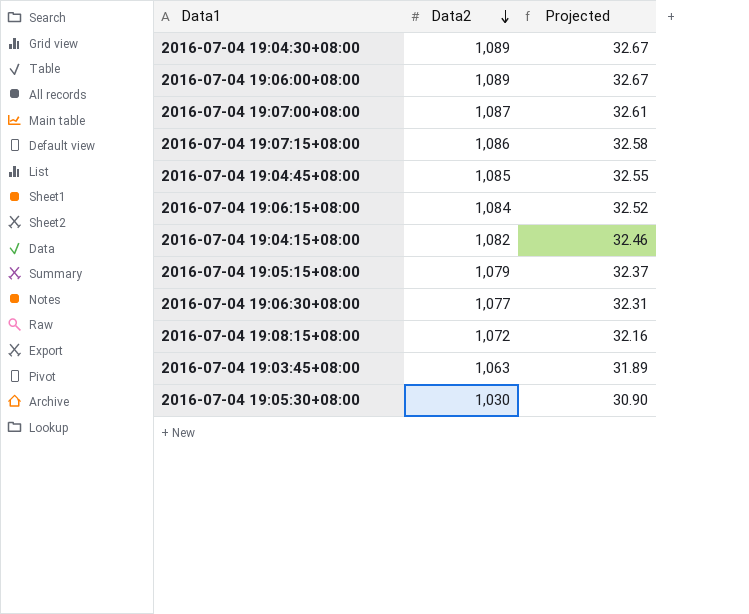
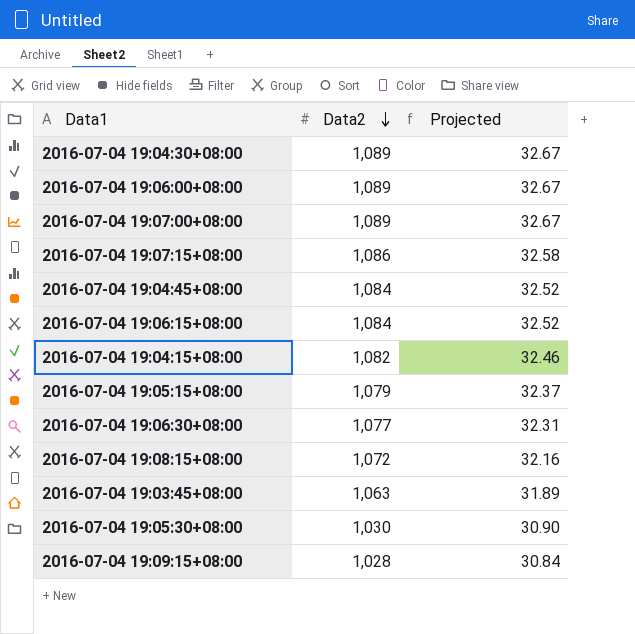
2016-07-04 19:07:00+08:00 | Data2: 1,087 -> 1,089
2016-07-04 19:07:00+08:00 | Projected: 32.61 -> 32.67
2016-07-04 19:04:45+08:00 | Data2: 1,085 -> 1,084
2016-07-04 19:04:45+08:00 | Projected: 32.55 -> 32.52
row 2016-07-04 19:09:15+08:00: none -> 1,028 | 30.84

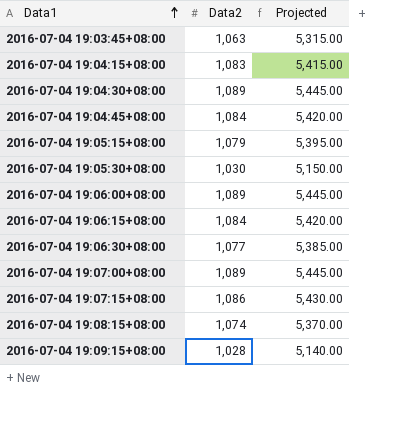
row order: Data2 descending -> Data1 ascending
column Projected | formula: [Data2] * 0.03 -> [Data2] * 5
2016-07-04 19:04:15+08:00 | Data2: 1,082 -> 1,083
2016-07-04 19:08:15+08:00 | Data2: 1,072 -> 1,074

